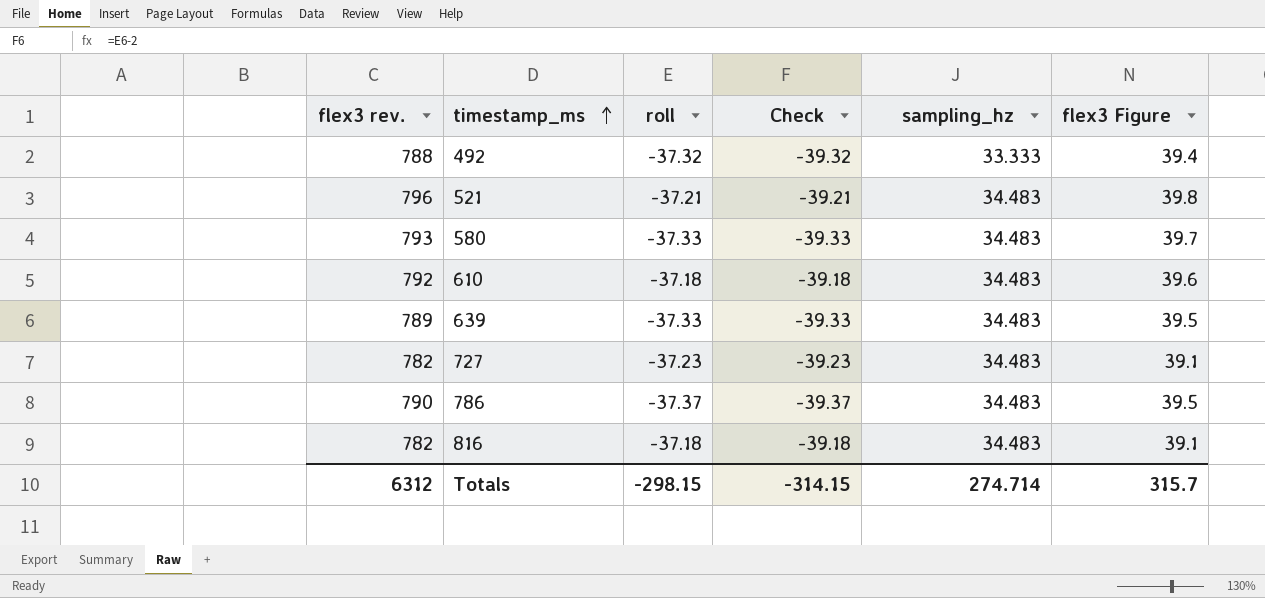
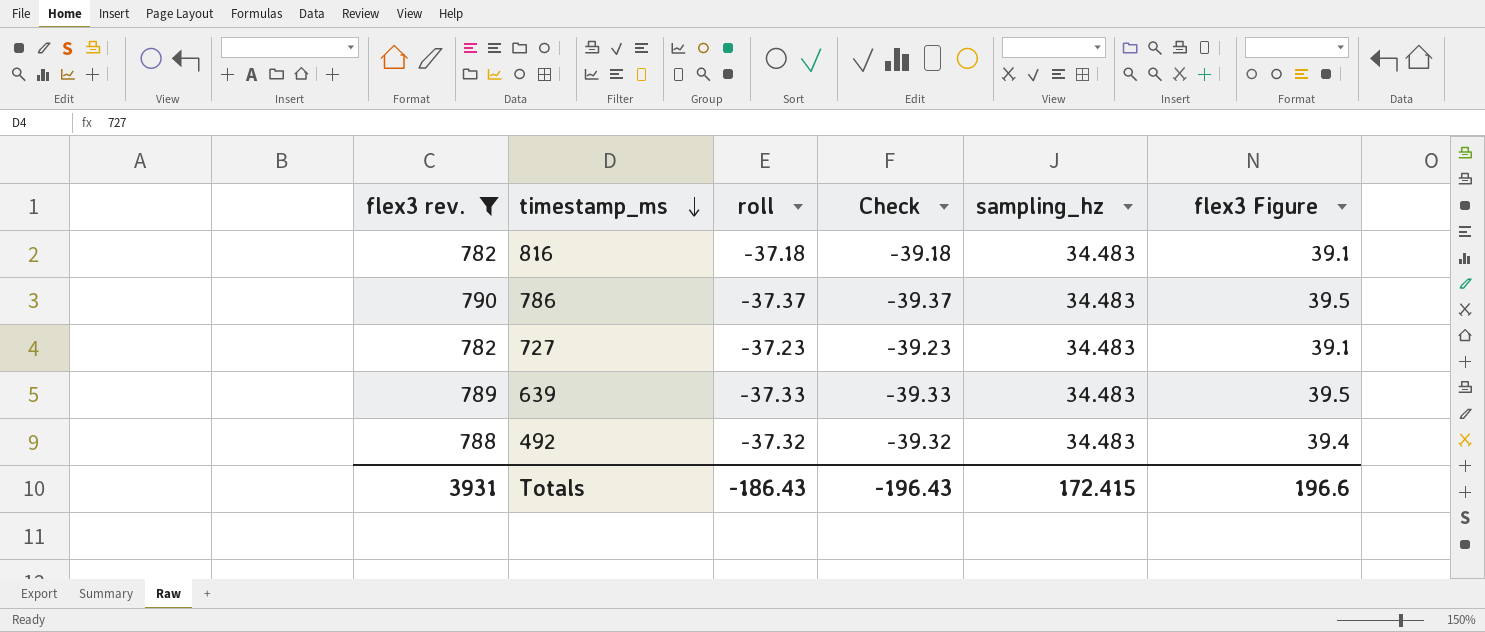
filter: none -> flex3 rev. <= 790
row order: timestamp_ms ascending -> timestamp_ms descending
492 | sampling_hz: 33.333 -> 34.483
Totals | flex3 rev.: 6312 -> 3931
Totals | roll: -298.15 -> -186.43
Totals | Check: -314.15 -> -196.43
Totals | sampling_hz: 274.714 -> 172.415
Totals | flex3 Figure: 315.7 -> 196.6

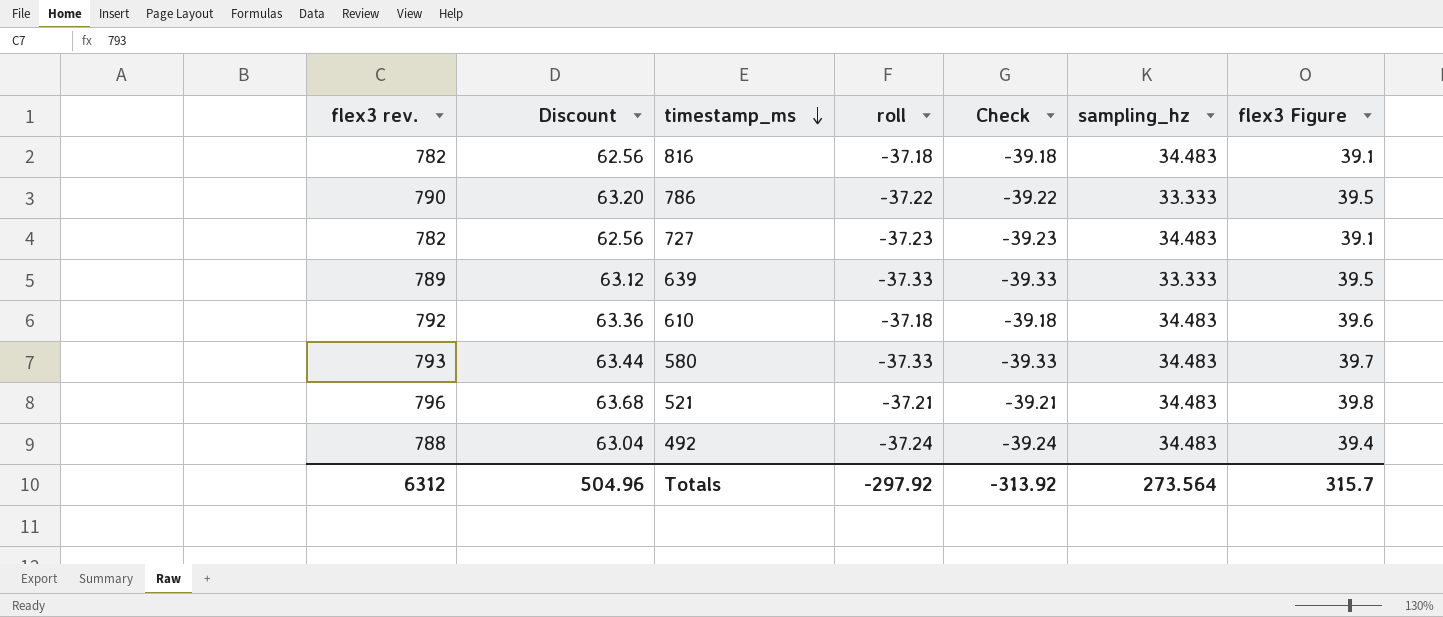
filter: flex3 rev. <= 790 -> none
column Discount | formula: none -> [flex3 rev.] * 0.08
786 | roll: -37.37 -> -37.22
786 | Check: -39.37 -> -39.22
786 | sampling_hz: 34.483 -> 33.333
639 | sampling_hz: 34.483 -> 33.333
492 | roll: -37.32 -> -37.24
492 | Check: -39.32 -> -39.24
Totals | flex3 rev.: 3931 -> 6312
Totals | roll: -186.43 -> -297.92
Totals | Check: -196.43 -> -313.92
Totals | sampling_hz: 172.415 -> 273.564
Totals | flex3 Figure: 196.6 -> 315.7

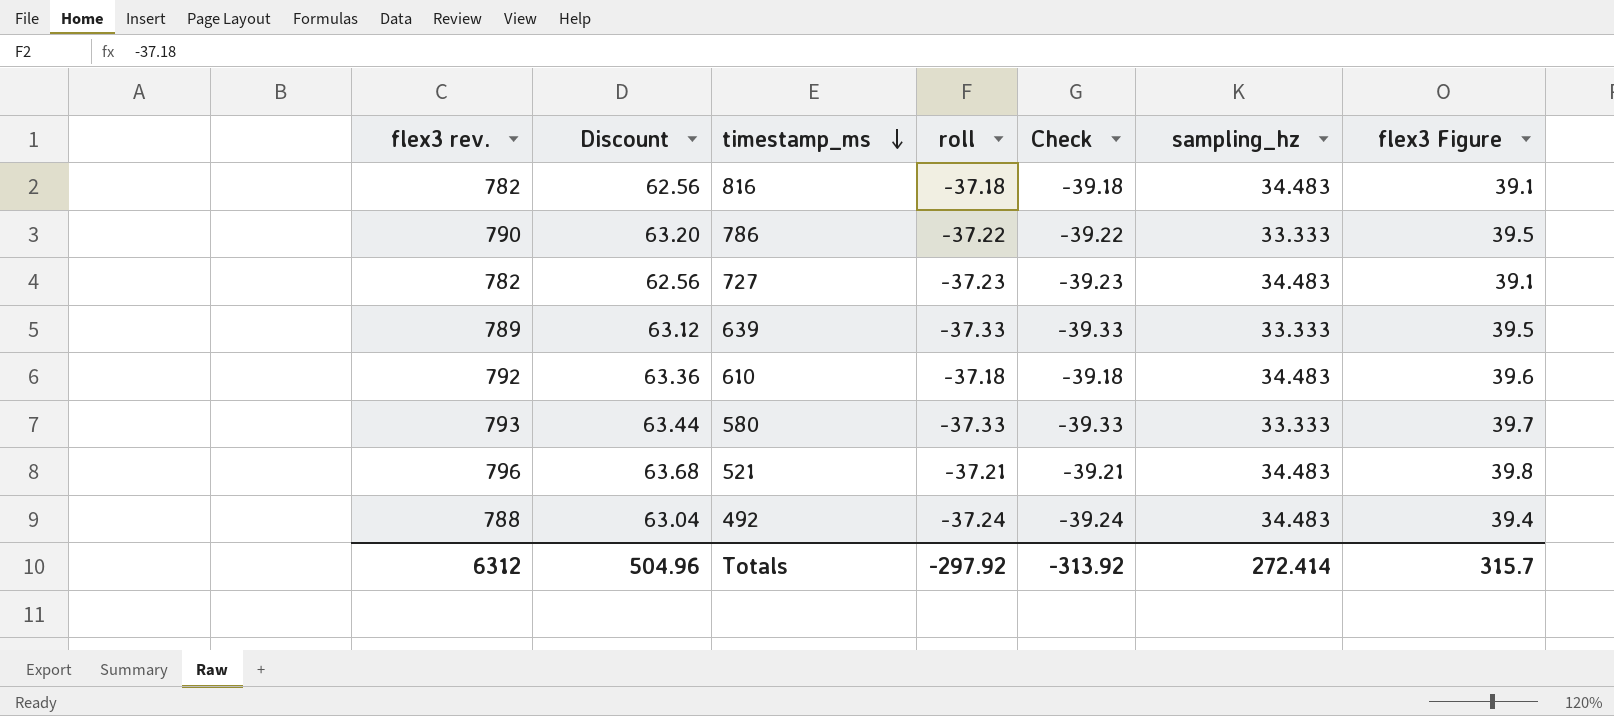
580 | sampling_hz: 34.483 -> 33.333
Totals | sampling_hz: 273.564 -> 272.414

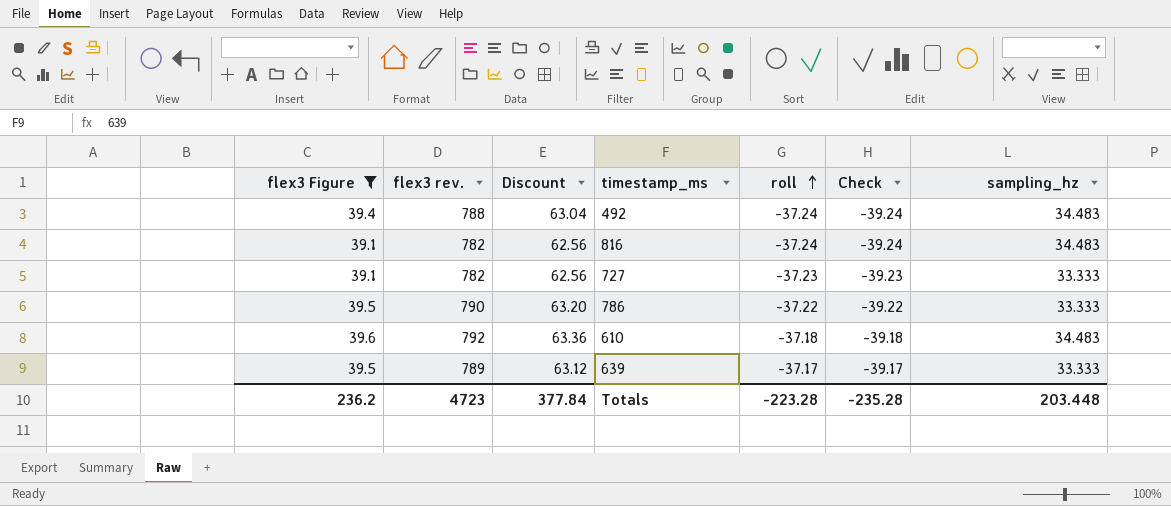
filter: none -> flex3 Figure <= 39.6
row order: timestamp_ms descending -> roll ascending
column flex3 Figure | position: 7 -> 1
816 | roll: -37.18 -> -37.24
816 | Check: -39.18 -> -39.24
727 | sampling_hz: 34.483 -> 33.333
639 | roll: -37.33 -> -37.17
639 | Check: -39.33 -> -39.17
Totals | flex3 Figure: 315.7 -> 236.2
Totals | flex3 rev.: 6312 -> 4723
Totals | Discount: 504.96 -> 377.84
Totals | roll: -297.92 -> -223.28
Totals | Check: -313.92 -> -235.28
Totals | sampling_hz: 272.414 -> 203.448

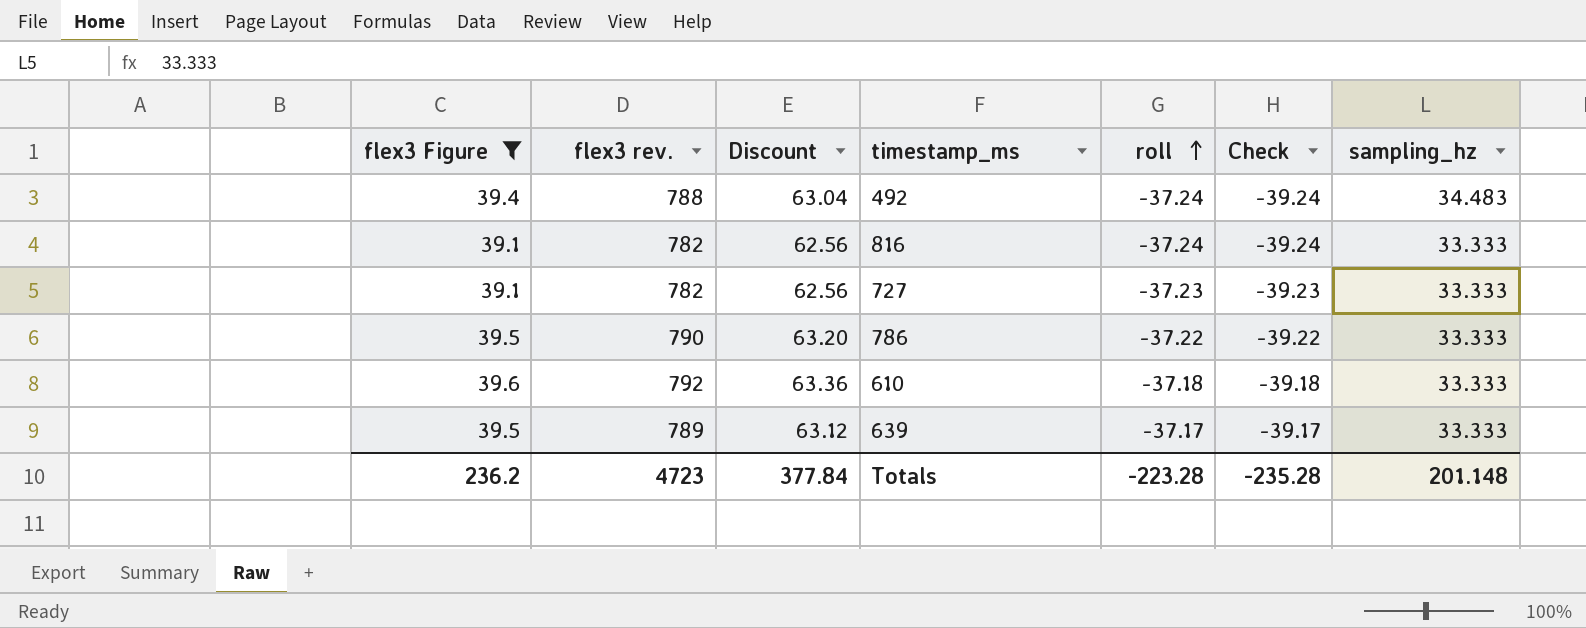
816 | sampling_hz: 34.483 -> 33.333
610 | sampling_hz: 34.483 -> 33.333
Totals | sampling_hz: 203.448 -> 201.148

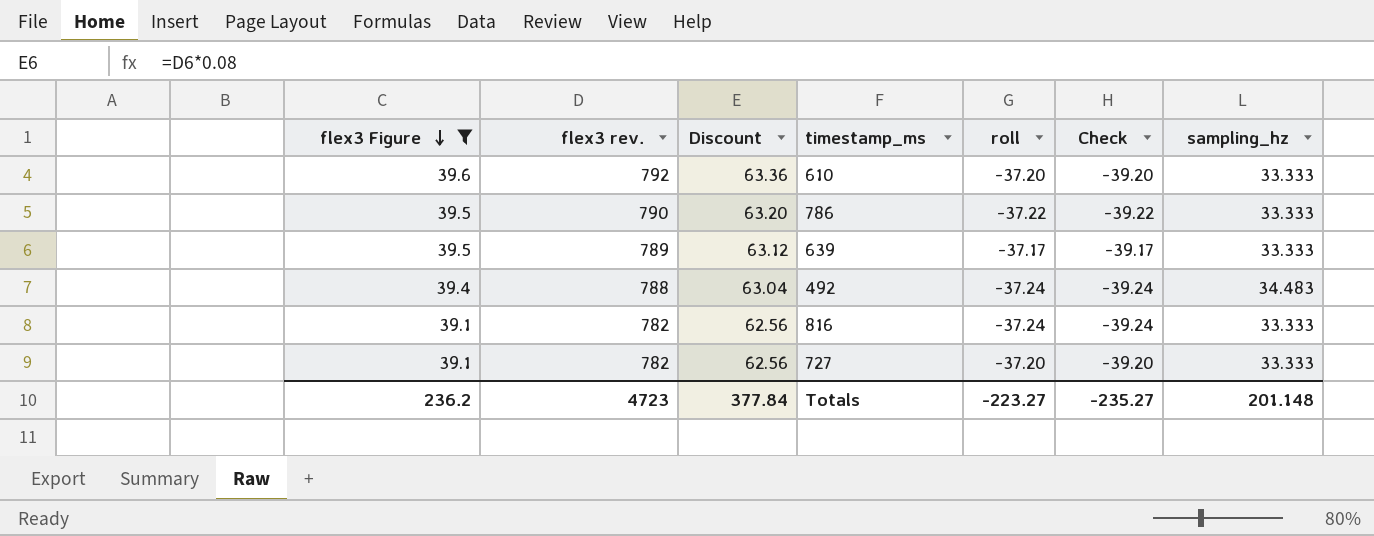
row order: roll ascending -> flex3 Figure descending
610 | roll: -37.18 -> -37.20
610 | Check: -39.18 -> -39.20
727 | roll: -37.23 -> -37.20
727 | Check: -39.23 -> -39.20
Totals | roll: -223.28 -> -223.27
Totals | Check: -235.28 -> -235.27

